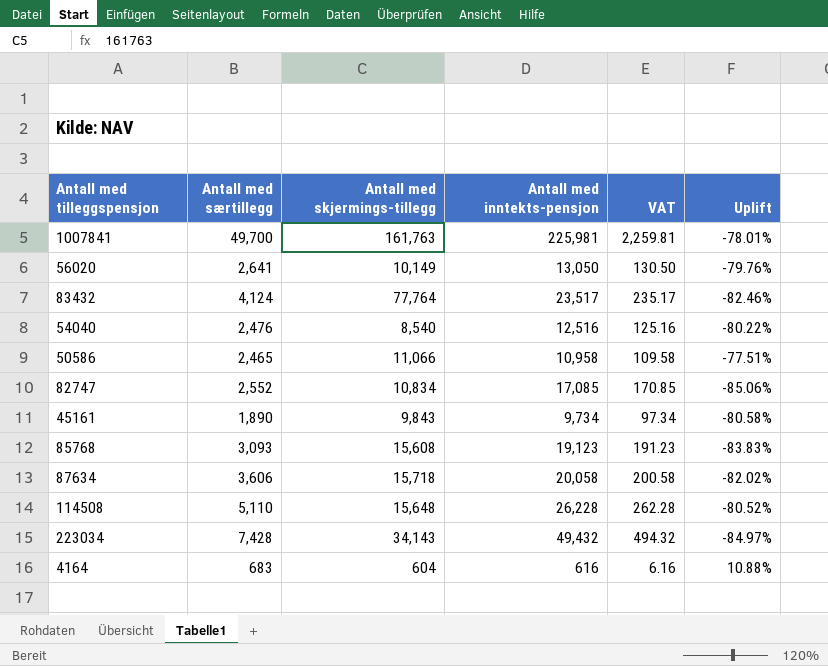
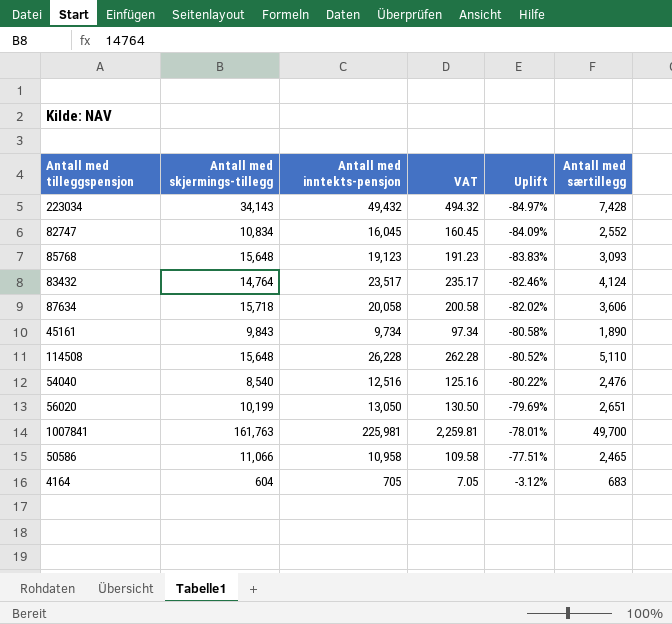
row order: none -> Uplift ascending
column Antall med særtillegg | position: 2 -> 6
82747 | Antall med inntekts-pensjon: 17,085 -> 16,045
82747 | VAT: 170.85 -> 160.45
82747 | Uplift: -85.06% -> -84.09%
85768 | Antall med skjermings-tillegg: 15,608 -> 15,648
83432 | Antall med skjermings-tillegg: 77,764 -> 14,764
56020 | Antall med skjermings-tillegg: 10,149 -> 10,199
56020 | Uplift: -79.76% -> -79.69%
56020 | Antall med særtillegg: 2,641 -> 2,651
4164 | Antall med inntekts-pensjon: 616 -> 705
4164 | VAT: 6.16 -> 7.05
4164 | Uplift: 10.88% -> -3.12%

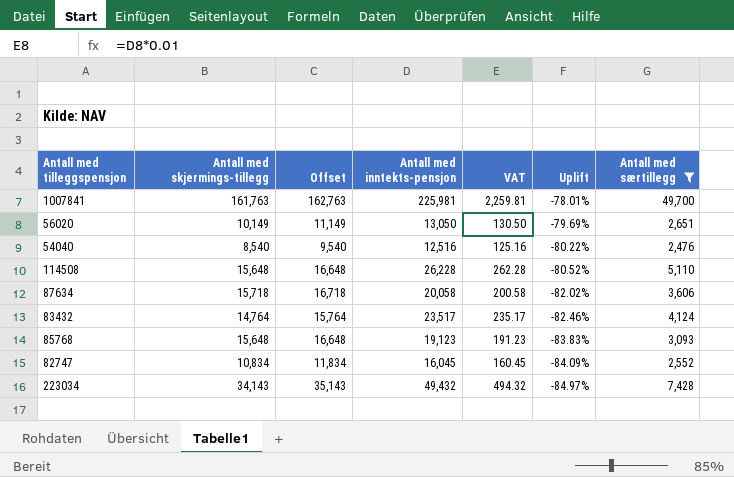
filter: none -> Antall med særtillegg >= 2,476
row order: Uplift ascending -> Uplift descending
column Offset | formula: none -> [Antall med skjermings-tillegg] + 1000
56020 | Antall med skjermings-tillegg: 10,199 -> 10,149

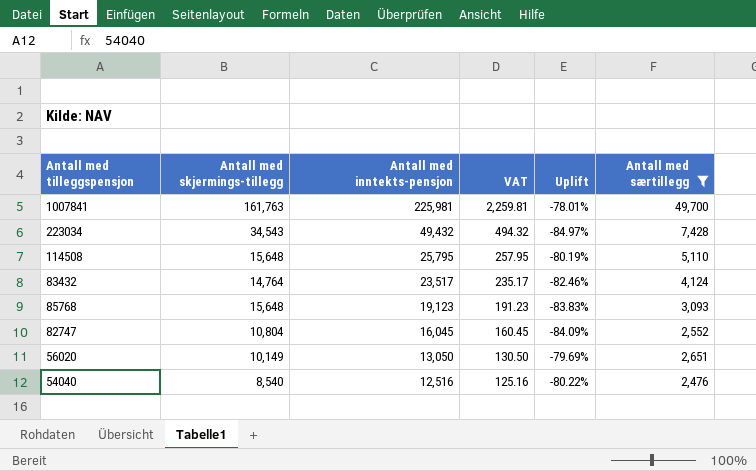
row order: Uplift descending -> Antall med inntekts-pensjon descending
column Offset | formula: [Antall med skjermings-tillegg] + 1000 -> none
row 87634: 15,718 | 16,718 | 20,058 | 200.58 | -82.02% | 3,606 -> none
223034 | Antall med skjermings-tillegg: 34,143 -> 34,543
114508 | Antall med inntekts-pensjon: 26,228 -> 25,795
114508 | VAT: 262.28 -> 257.95
114508 | Uplift: -80.52% -> -80.19%
82747 | Antall med skjermings-tillegg: 10,834 -> 10,804

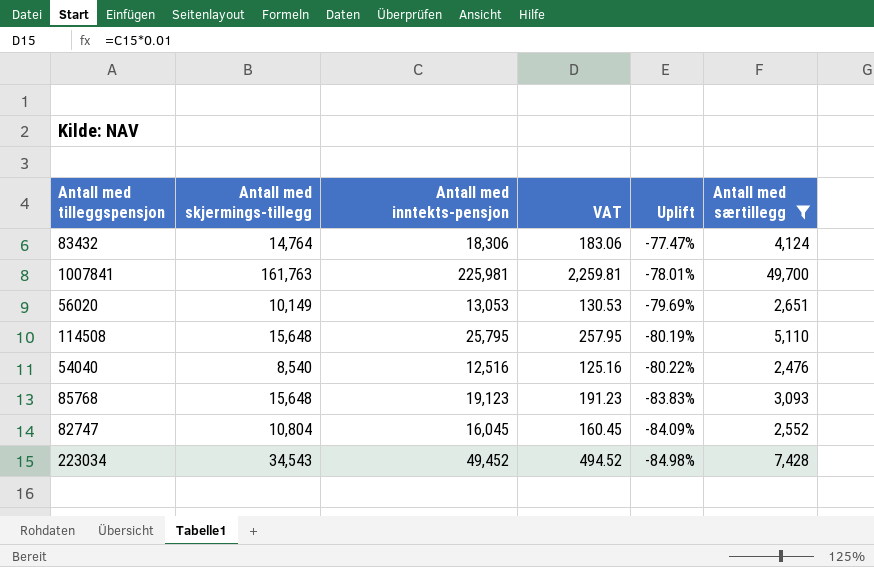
row order: Antall med inntekts-pensjon descending -> Uplift descending
83432 | Antall med inntekts-pensjon: 23,517 -> 18,306
83432 | VAT: 235.17 -> 183.06
83432 | Uplift: -82.46% -> -77.47%
56020 | Antall med inntekts-pensjon: 13,050 -> 13,053
56020 | VAT: 130.50 -> 130.53
223034 | Antall med inntekts-pensjon: 49,432 -> 49,452
223034 | VAT: 494.32 -> 494.52
223034 | Uplift: -84.97% -> -84.98%

